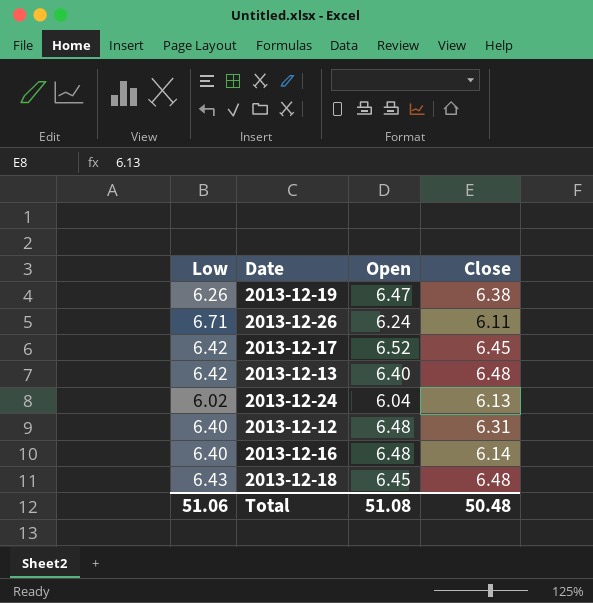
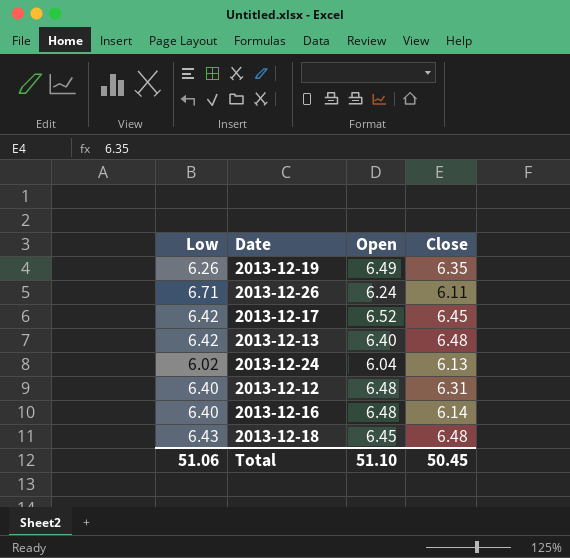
2013-12-19 | Open: 6.47 -> 6.49
2013-12-19 | Close: 6.38 -> 6.35
Total | Open: 51.08 -> 51.10
Total | Close: 50.48 -> 50.45

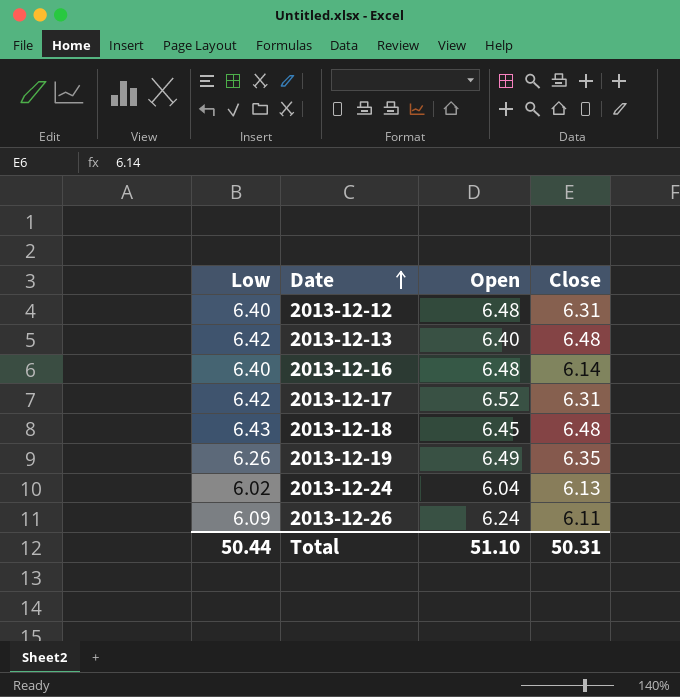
row order: none -> Date ascending
2013-12-17 | Close: 6.45 -> 6.31
2013-12-26 | Low: 6.71 -> 6.09
Total | Low: 51.06 -> 50.44
Total | Close: 50.45 -> 50.31

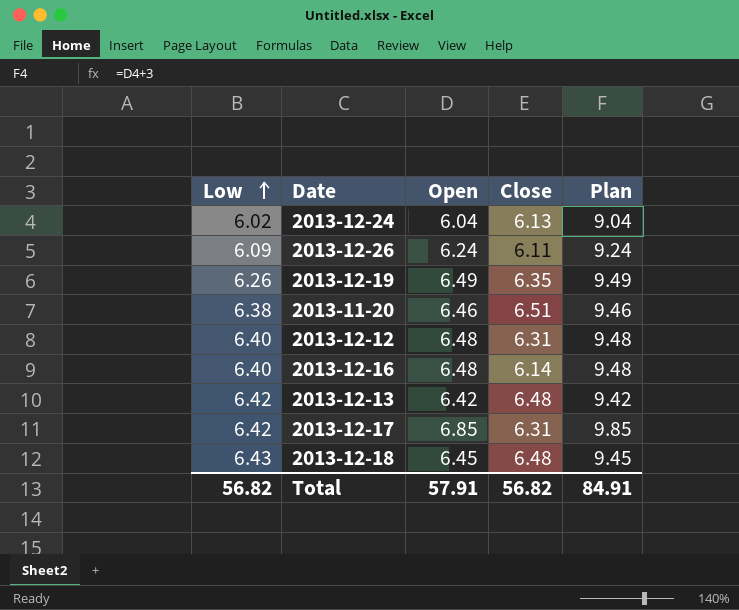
row order: Date ascending -> Low ascending
column Plan | formula: none -> [Open] + 3
row 2013-11-20: none -> 6.38 | 6.46 | 6.51 | 9.46
2013-12-13 | Open: 6.40 -> 6.42
2013-12-17 | Open: 6.52 -> 6.85
Total | Low: 50.44 -> 56.82
Total | Open: 51.10 -> 57.91
Total | Close: 50.31 -> 56.82

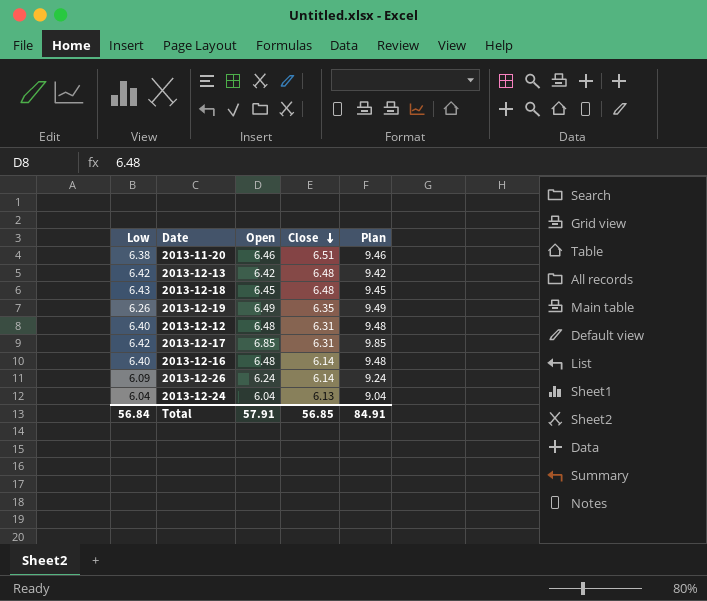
row order: Low ascending -> Close descending
2013-12-26 | Close: 6.11 -> 6.14
2013-12-24 | Low: 6.02 -> 6.04
Total | Low: 56.82 -> 56.84
Total | Close: 56.82 -> 56.85

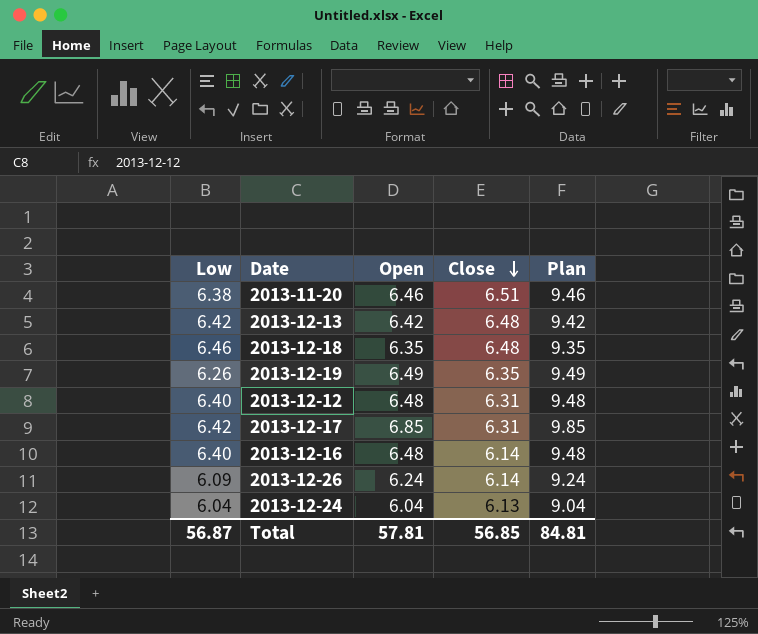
2013-12-18 | Low: 6.43 -> 6.46
2013-12-18 | Open: 6.45 -> 6.35
2013-12-18 | Plan: 9.45 -> 9.35
Total | Low: 56.84 -> 56.87
Total | Open: 57.91 -> 57.81
Total | Plan: 84.91 -> 84.81

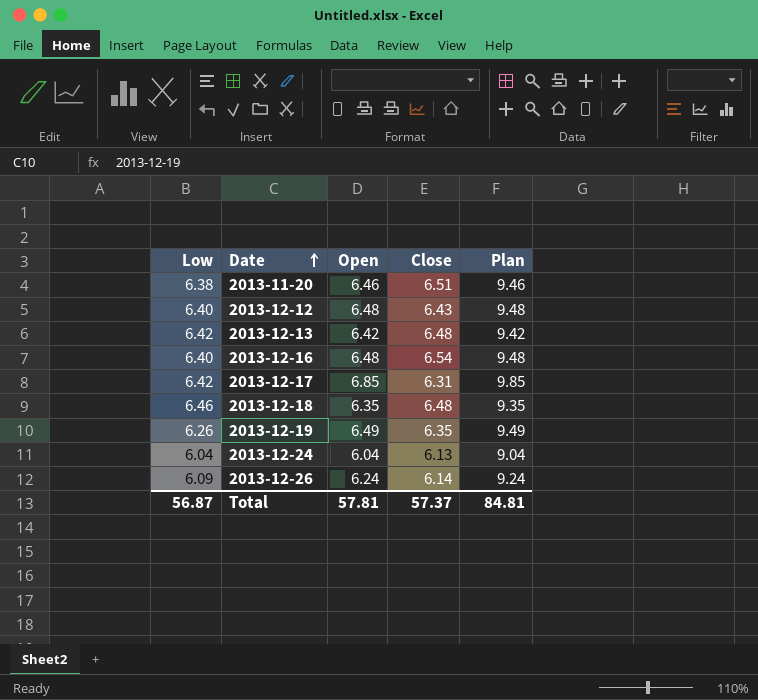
row order: Close descending -> Date ascending
2013-12-12 | Close: 6.31 -> 6.43
2013-12-16 | Close: 6.14 -> 6.54
Total | Close: 56.85 -> 57.37

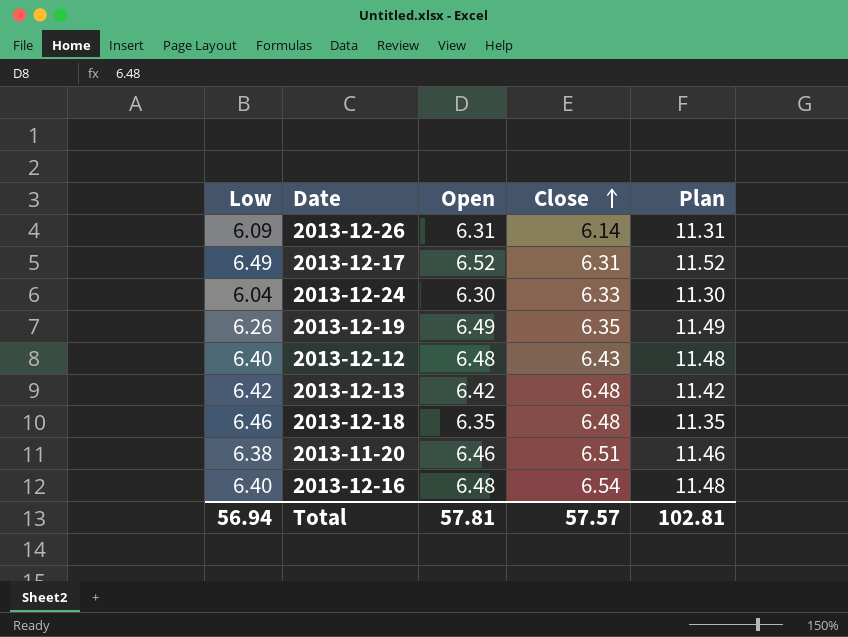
row order: Date ascending -> Close ascending
column Plan | formula: [Open] + 3 -> [Open] + 5
2013-12-26 | Open: 6.24 -> 6.31
2013-12-17 | Low: 6.42 -> 6.49
2013-12-17 | Open: 6.85 -> 6.52
2013-12-24 | Open: 6.04 -> 6.30
2013-12-24 | Close: 6.13 -> 6.33
Total | Low: 56.87 -> 56.94
Total | Close: 57.37 -> 57.57
Total | Plan: 84.81 -> 102.81

